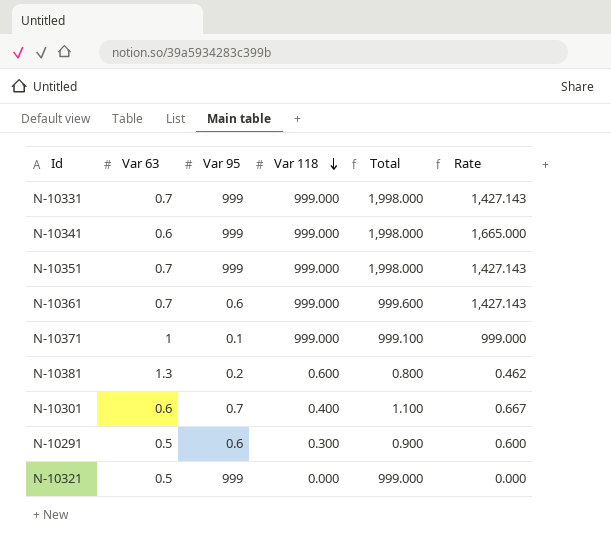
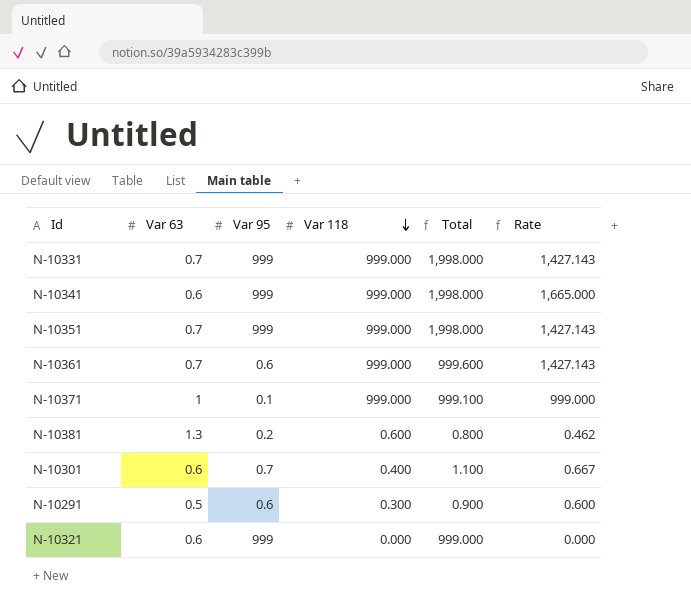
N-10321 | Var 63: 0.5 -> 0.6

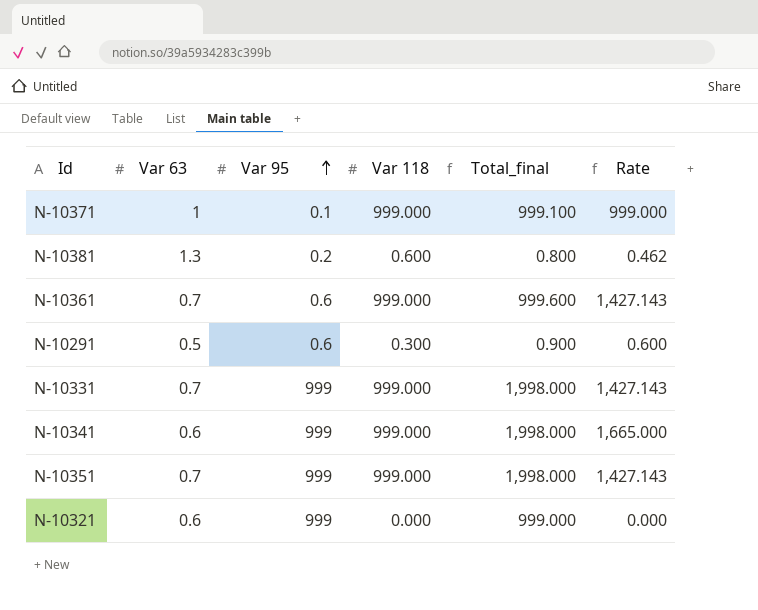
row order: Var 118 descending -> Var 95 ascending
column name: Total -> Total_final
row N-10301: 0.6 | 0.7 | 0.400 | 1.100 | 0.667 -> none

